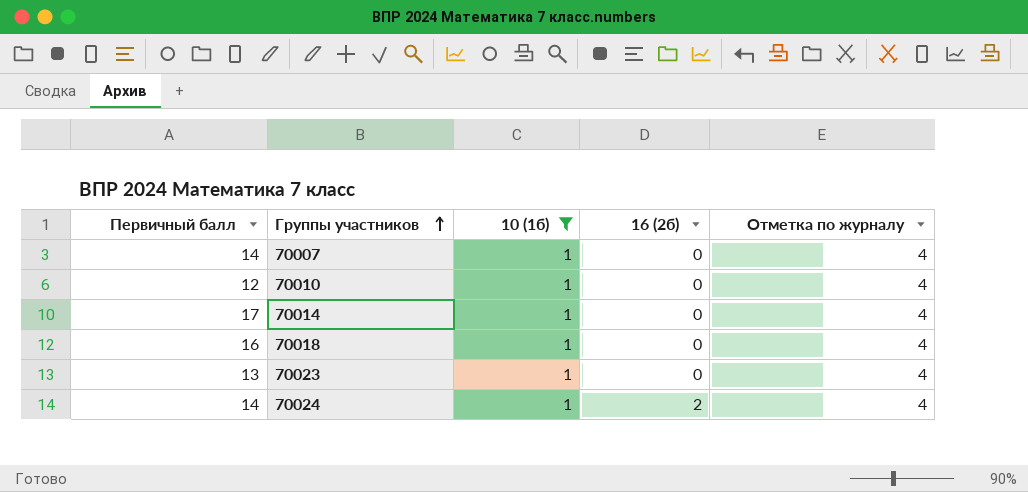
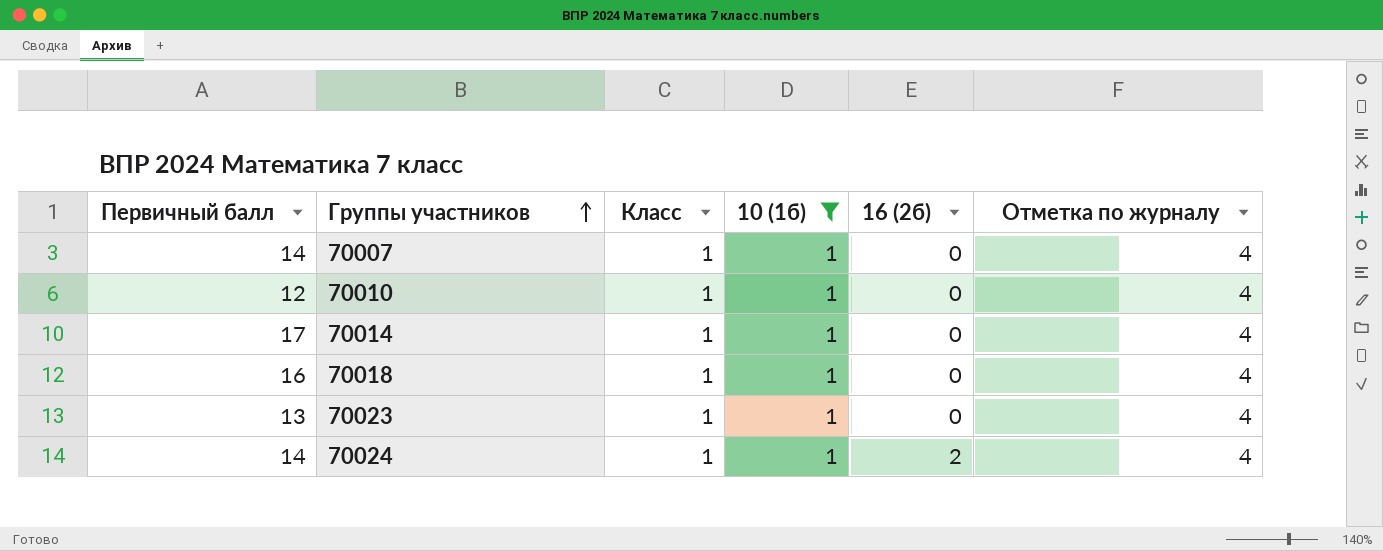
column Класс | position: none -> 3

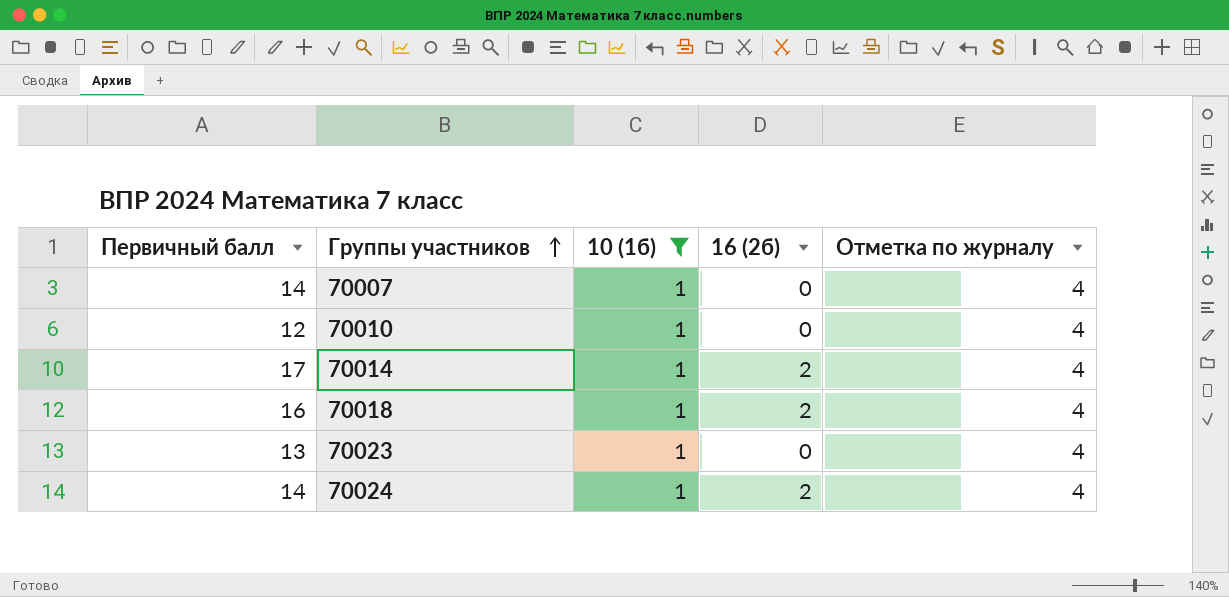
column Класс | position: 3 -> none
70014 | 16 (2б): 0 -> 2
70018 | 16 (2б): 0 -> 2

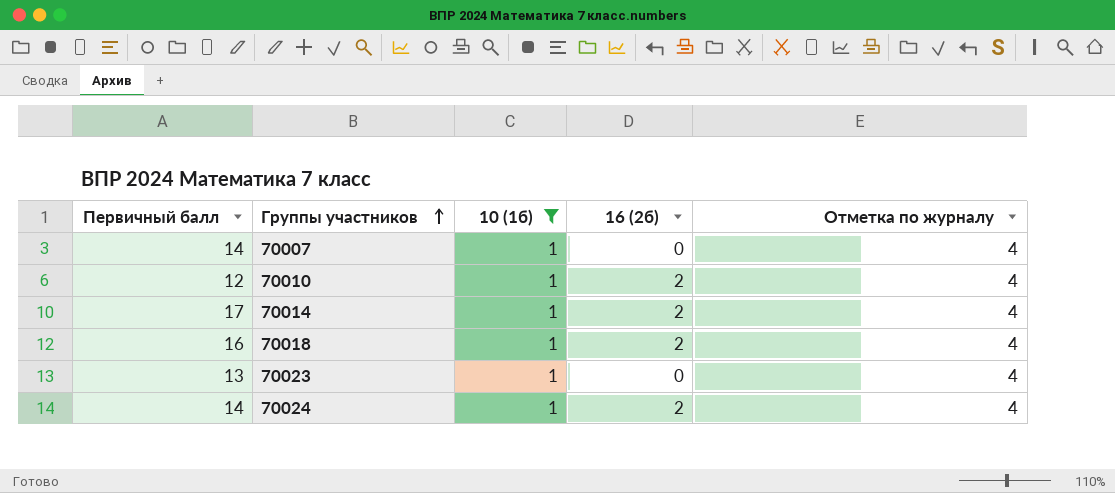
70010 | 16 (2б): 0 -> 2

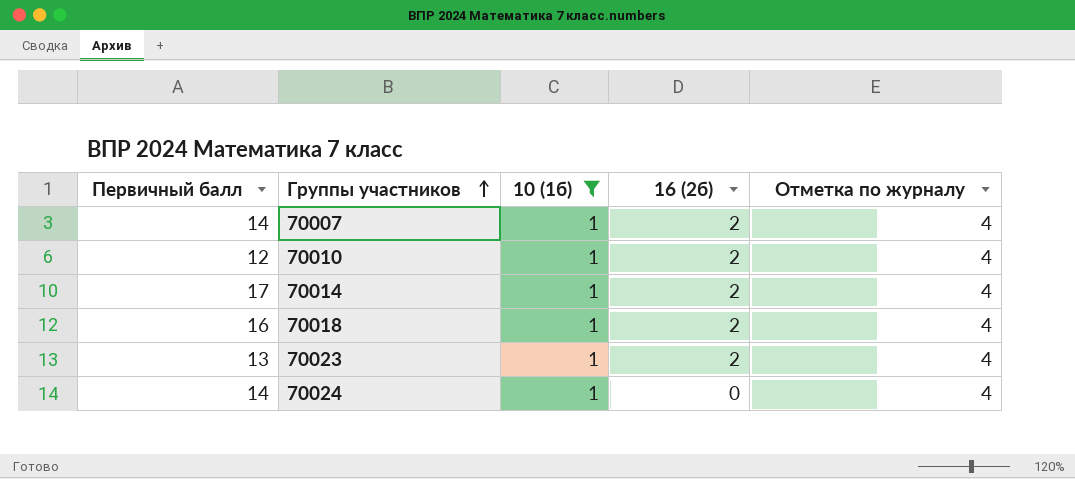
70007 | 16 (2б): 0 -> 2
70023 | 16 (2б): 0 -> 2
70024 | 16 (2б): 2 -> 0

